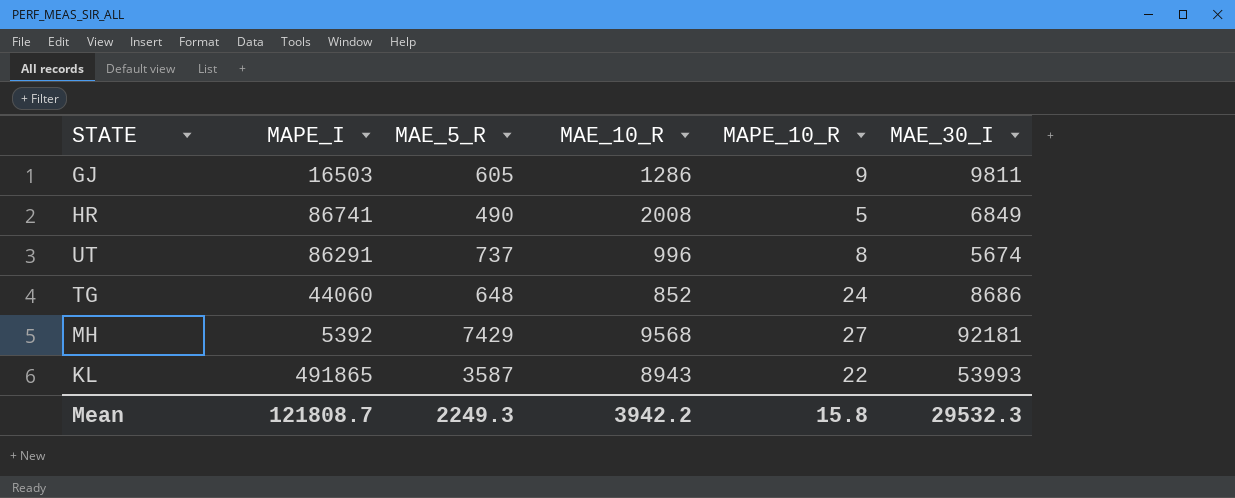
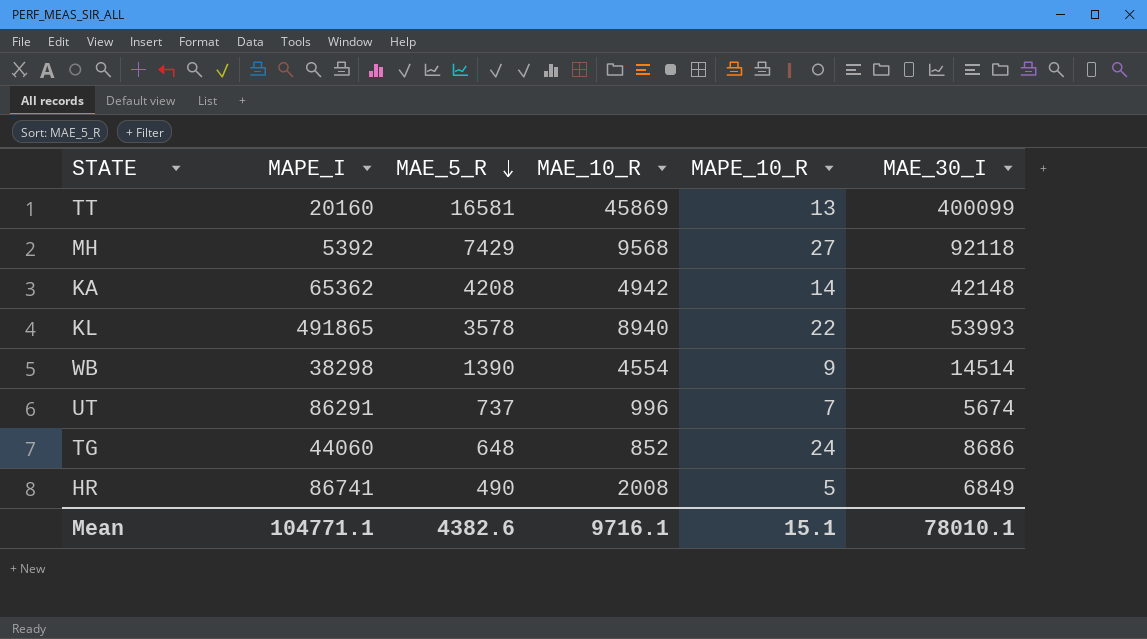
row order: none -> MAE_5_R descending
row GJ: 16503 | 605 | 1286 | 9 | 9811 -> none
row TT: none -> 20160 | 16581 | 45869 | 13 | 400099
MH | MAE_30_I: 92181 -> 92118
row KA: none -> 65362 | 4208 | 4942 | 14 | 42148
KL | MAE_5_R: 3587 -> 3578
KL | MAE_10_R: 8943 -> 8940
row WB: none -> 38298 | 1390 | 4554 | 9 | 14514
UT | MAPE_10_R: 8 -> 7
Mean | MAPE_I: 121808.7 -> 104771.1
Mean | MAE_5_R: 2249.3 -> 4382.6
Mean | MAE_10_R: 3942.2 -> 9716.1
Mean | MAPE_10_R: 15.8 -> 15.1
Mean | MAE_30_I: 29532.3 -> 78010.1

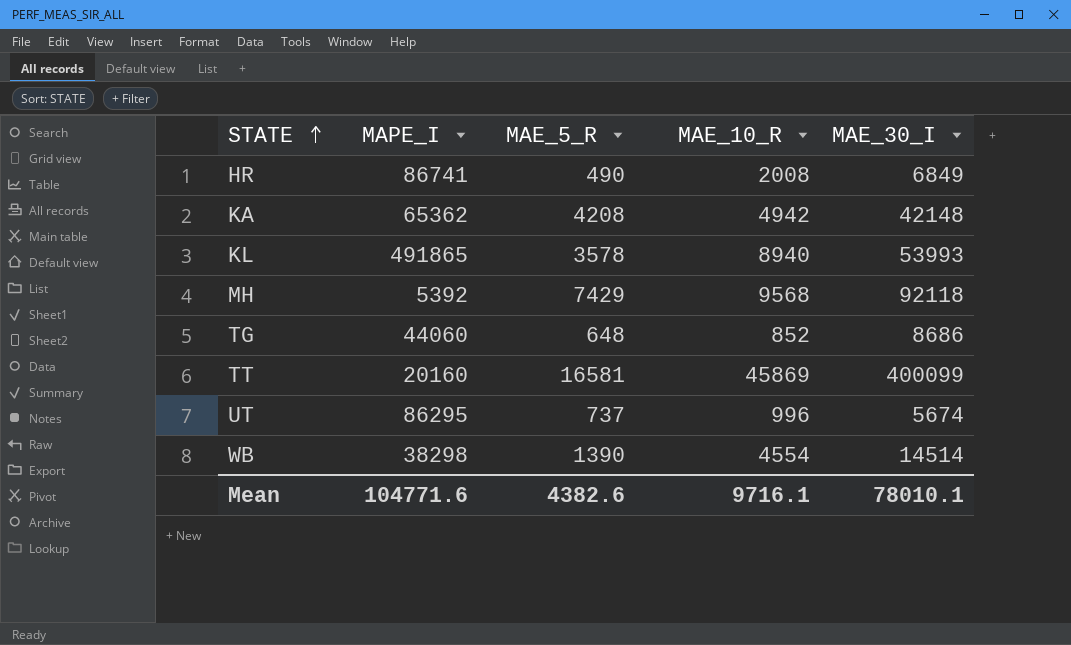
row order: MAE_5_R descending -> STATE ascending
column MAPE_10_R | position: 5 -> none
UT | MAPE_I: 86291 -> 86295
Mean | MAPE_I: 104771.1 -> 104771.6

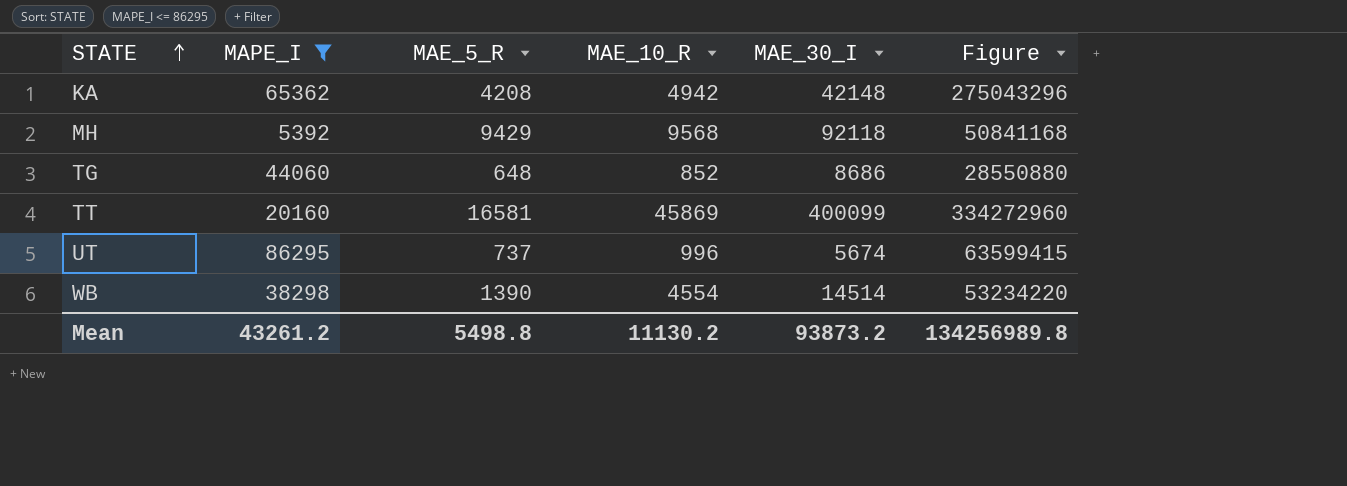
filter: none -> MAPE_I <= 86295
column Figure | formula: none -> [MAPE_I] * [MAE_5_R]
MH | MAE_5_R: 7429 -> 9429
Mean | MAPE_I: 104771.6 -> 43261.2
Mean | MAE_5_R: 4382.6 -> 5498.8
Mean | MAE_10_R: 9716.1 -> 11130.2
Mean | MAE_30_I: 78010.1 -> 93873.2

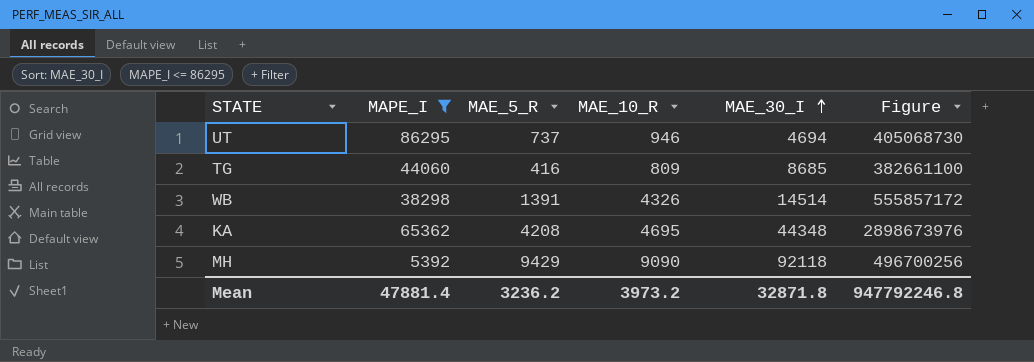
row order: STATE ascending -> MAE_30_I ascending
column Figure | formula: [MAPE_I] * [MAE_5_R] -> [MAPE_I] * [MAE_30_I]
row TT: 20160 | 16581 | 45869 | 400099 | 334272960 -> none
UT | MAE_10_R: 996 -> 946
UT | MAE_30_I: 5674 -> 4694
TG | MAE_5_R: 648 -> 416
TG | MAE_10_R: 852 -> 809
TG | MAE_30_I: 8686 -> 8685
WB | MAE_5_R: 1390 -> 1391
WB | MAE_10_R: 4554 -> 4326
KA | MAE_10_R: 4942 -> 4695
KA | MAE_30_I: 42148 -> 44348
MH | MAE_10_R: 9568 -> 9090
Mean | MAPE_I: 43261.2 -> 47881.4
Mean | MAE_5_R: 5498.8 -> 3236.2
Mean | MAE_10_R: 11130.2 -> 3973.2
Mean | MAE_30_I: 93873.2 -> 32871.8
Mean | Figure: 134256989.8 -> 947792246.8

